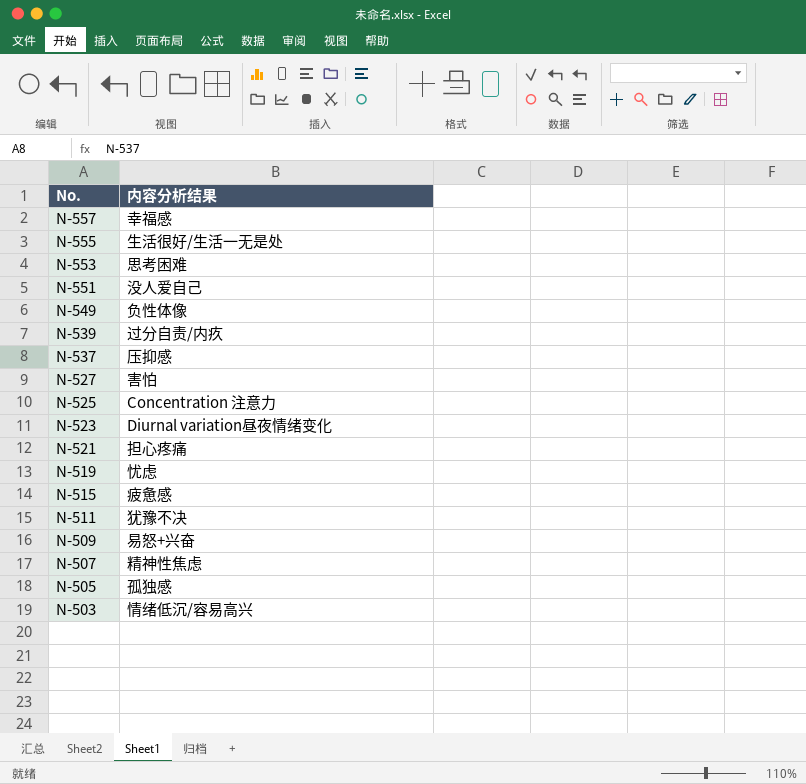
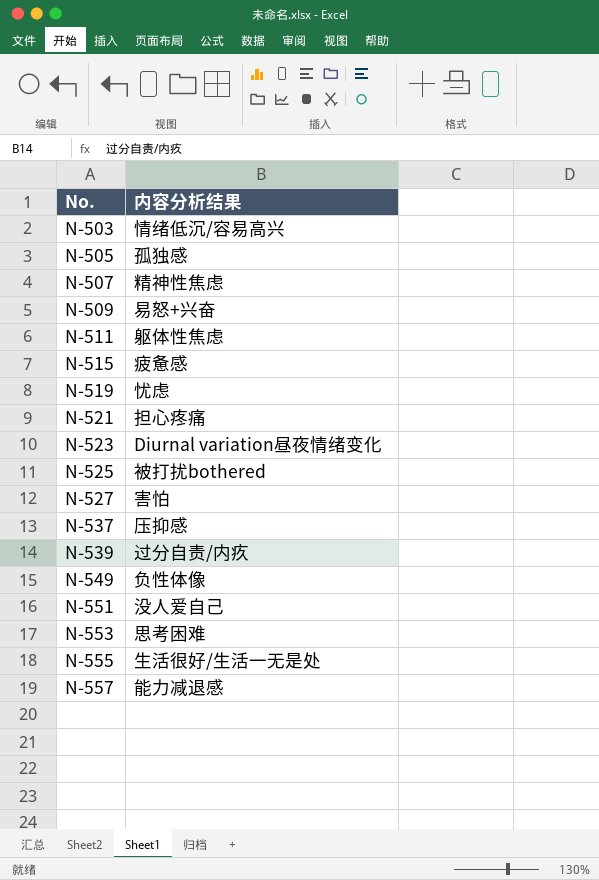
row order: No. descending -> No. ascending
N-511 | 内容分析结果: 犹豫不决 -> 躯体性焦虑
N-525 | 内容分析结果: Concentration 注意力 -> 被打扰bothered
N-557 | 内容分析结果: 幸福感 -> 能力减退感

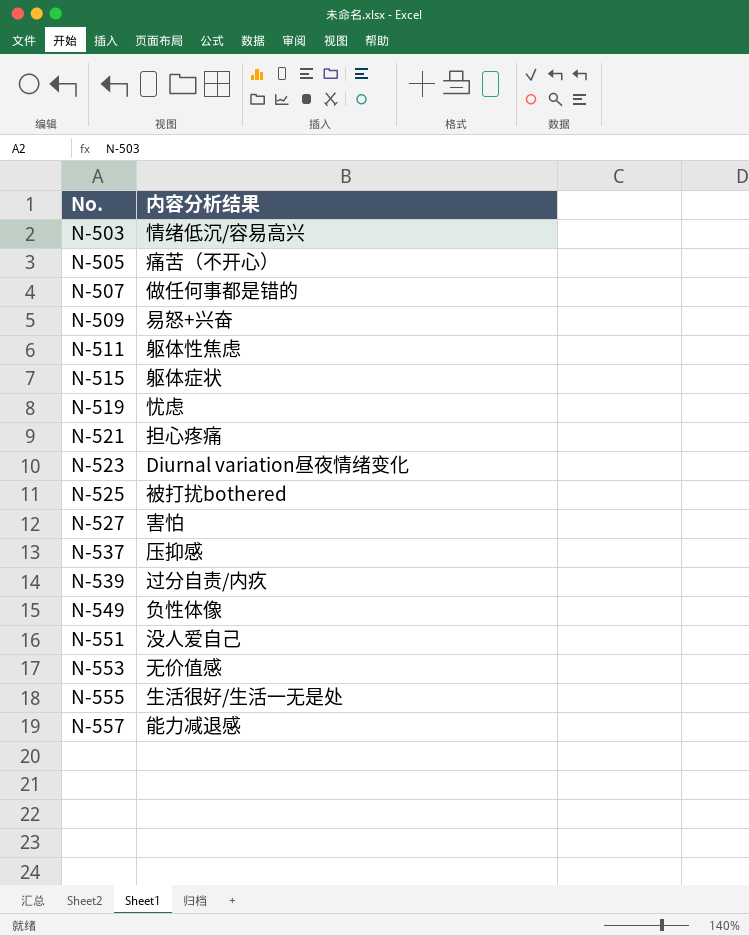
N-505 | 内容分析结果: 孤独感 -> 痛苦（不开心）
N-507 | 内容分析结果: 精神性焦虑 -> 做任何事都是错的
N-515 | 内容分析结果: 疲惫感 -> 躯体症状
N-553 | 内容分析结果: 思考困难 -> 无价值感

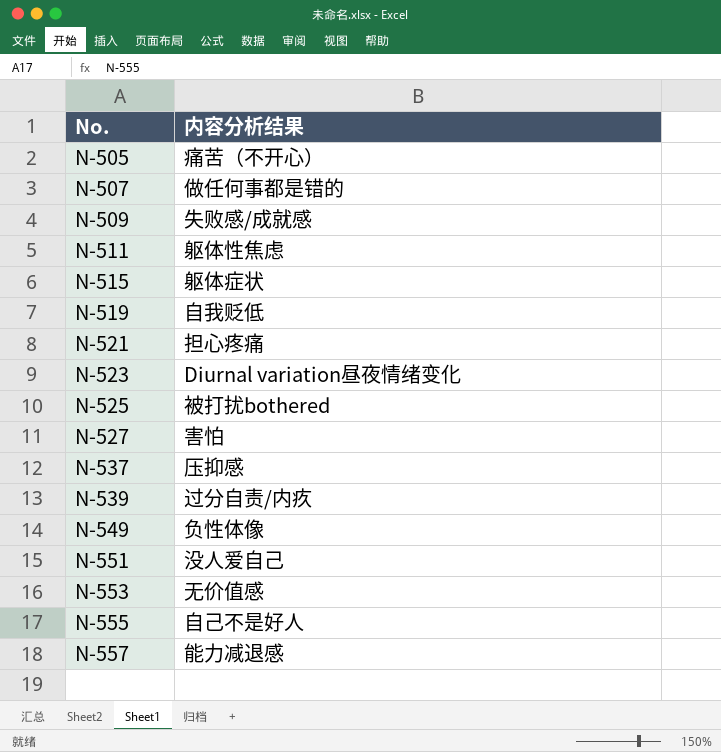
row N-503: 情绪低沉/容易高兴 -> none
N-509 | 内容分析结果: 易怒+兴奋 -> 失败感/成就感
N-519 | 内容分析结果: 忧虑 -> 自我贬低
N-555 | 内容分析结果: 生活很好/生活一无是处 -> 自己不是好人

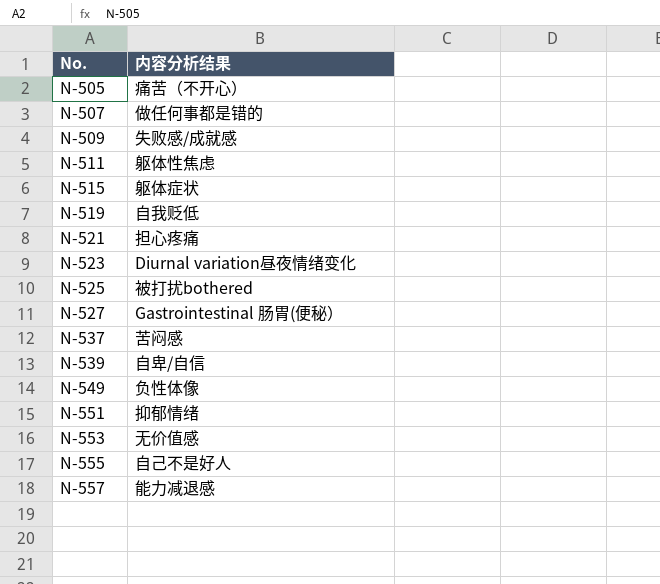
N-527 | 内容分析结果: 害怕 -> Gastrointestinal 肠胃(便秘）
N-537 | 内容分析结果: 压抑感 -> 苦闷感
N-539 | 内容分析结果: 过分自责/内疚 -> 自卑/自信
N-551 | 内容分析结果: 没人爱自己 -> 抑郁情绪

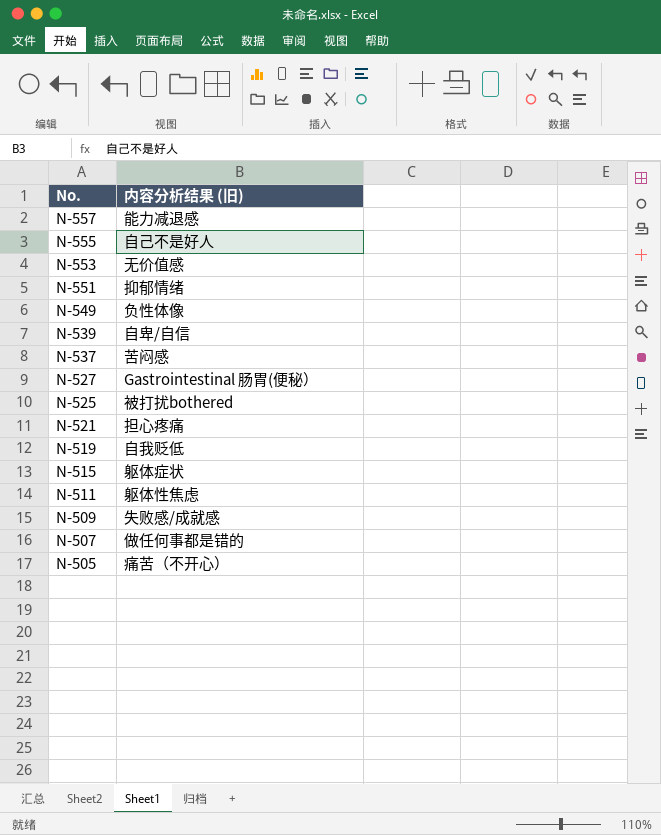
row order: No. ascending -> No. descending
column name: 内容分析结果 -> 内容分析结果 (旧)
row N-523: Diurnal variation昼夜情绪变化 -> none

